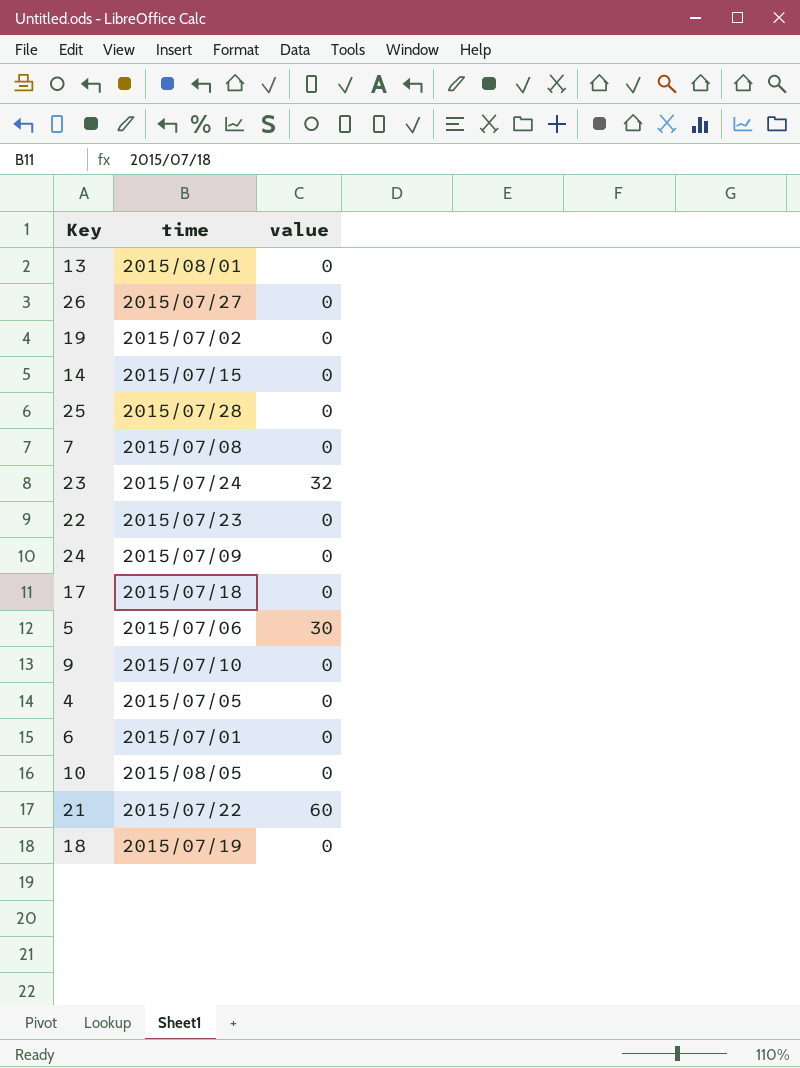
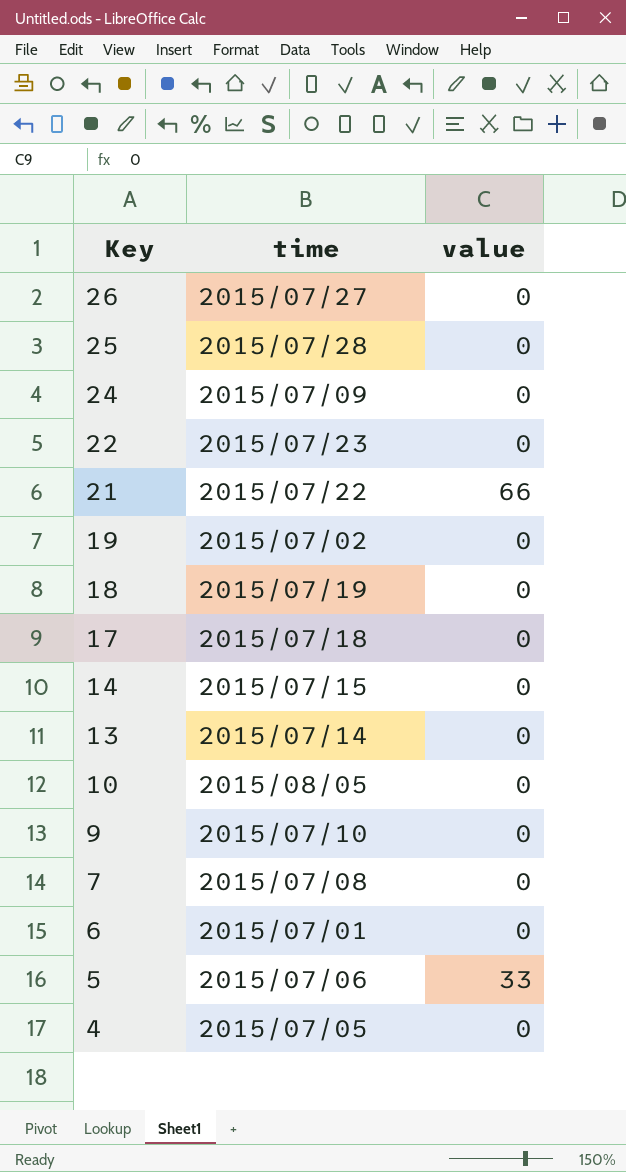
row order: none -> Key descending
row 23: 2015/07/24 | 32 -> none
21 | value: 60 -> 66
13 | time: 2015/08/01 -> 2015/07/14
5 | value: 30 -> 33

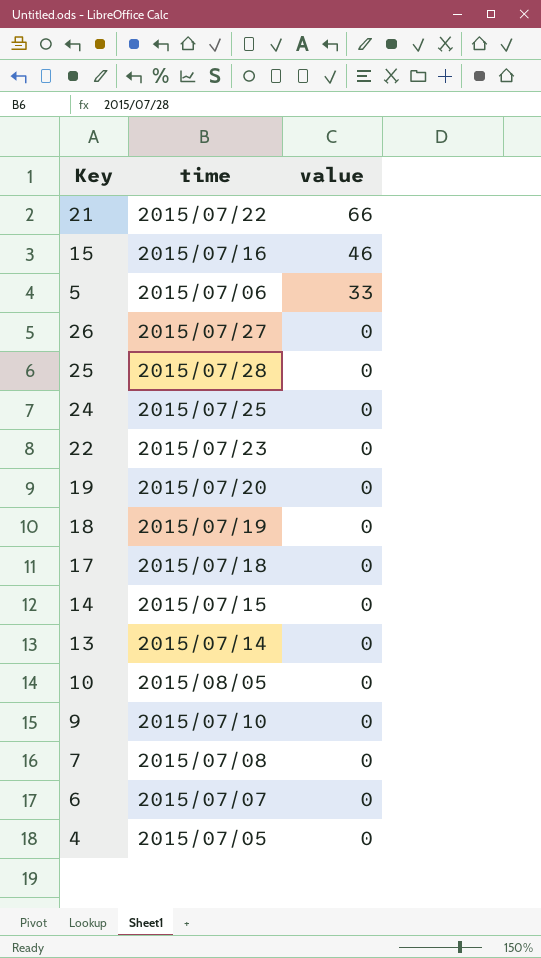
row order: Key descending -> value descending
row 15: none -> 2015/07/16 | 46
24 | time: 2015/07/09 -> 2015/07/25
19 | time: 2015/07/02 -> 2015/07/20
6 | time: 2015/07/01 -> 2015/07/07

